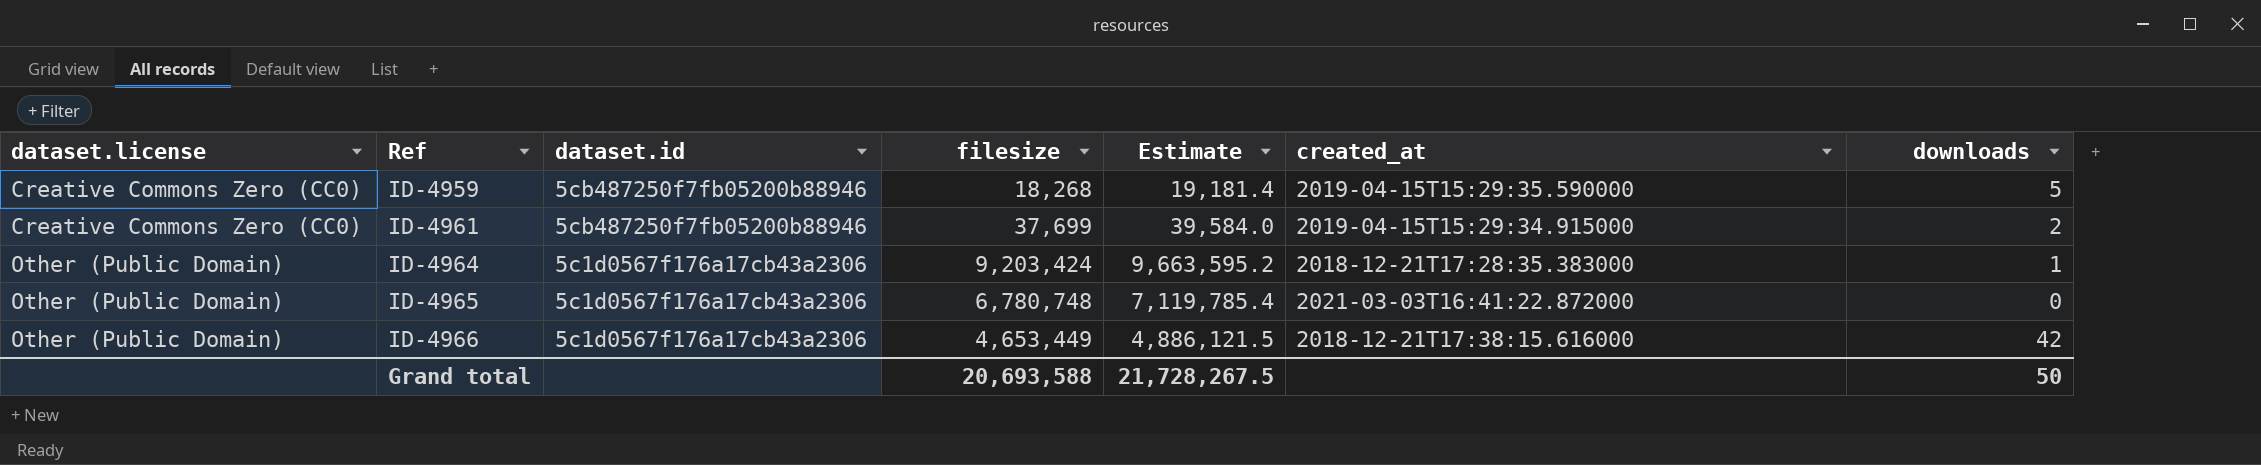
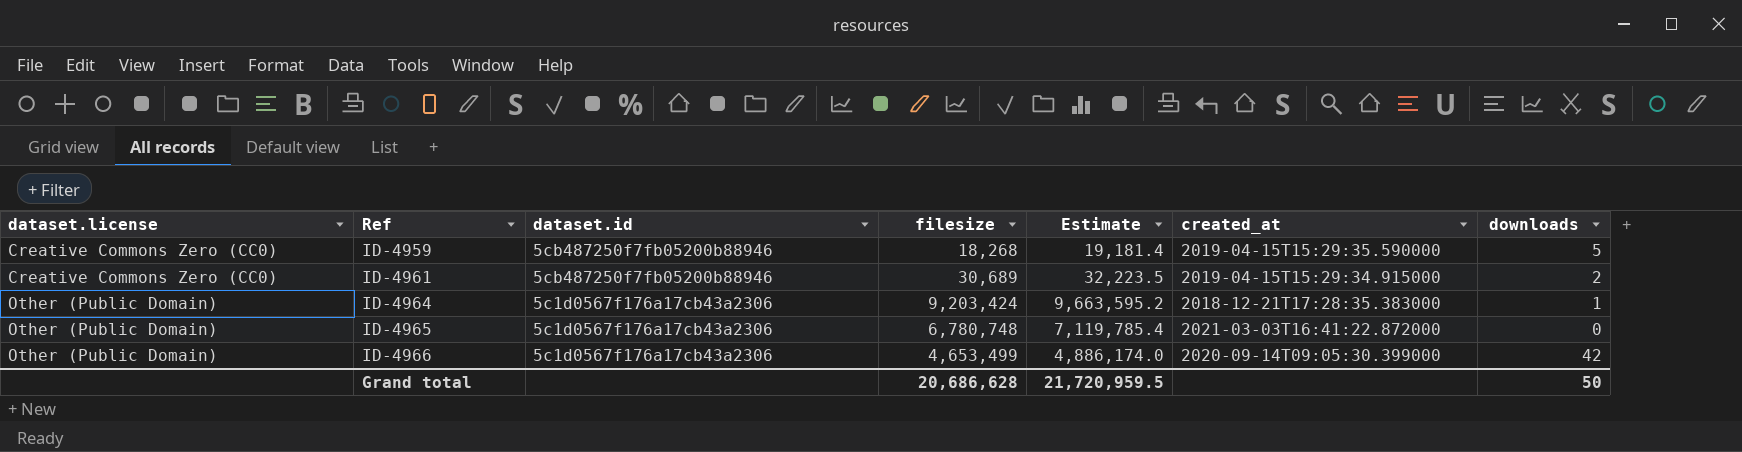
ID-4961 | filesize: 37,699 -> 30,689
ID-4961 | Estimate: 39,584.0 -> 32,223.5
ID-4966 | filesize: 4,653,449 -> 4,653,499
ID-4966 | Estimate: 4,886,121.5 -> 4,886,174.0
ID-4966 | created_at: 2018-12-21T17:38:15.616000 -> 2020-09-14T09:05:30.399000
Grand total | filesize: 20,693,588 -> 20,686,628
Grand total | Estimate: 21,728,267.5 -> 21,720,959.5

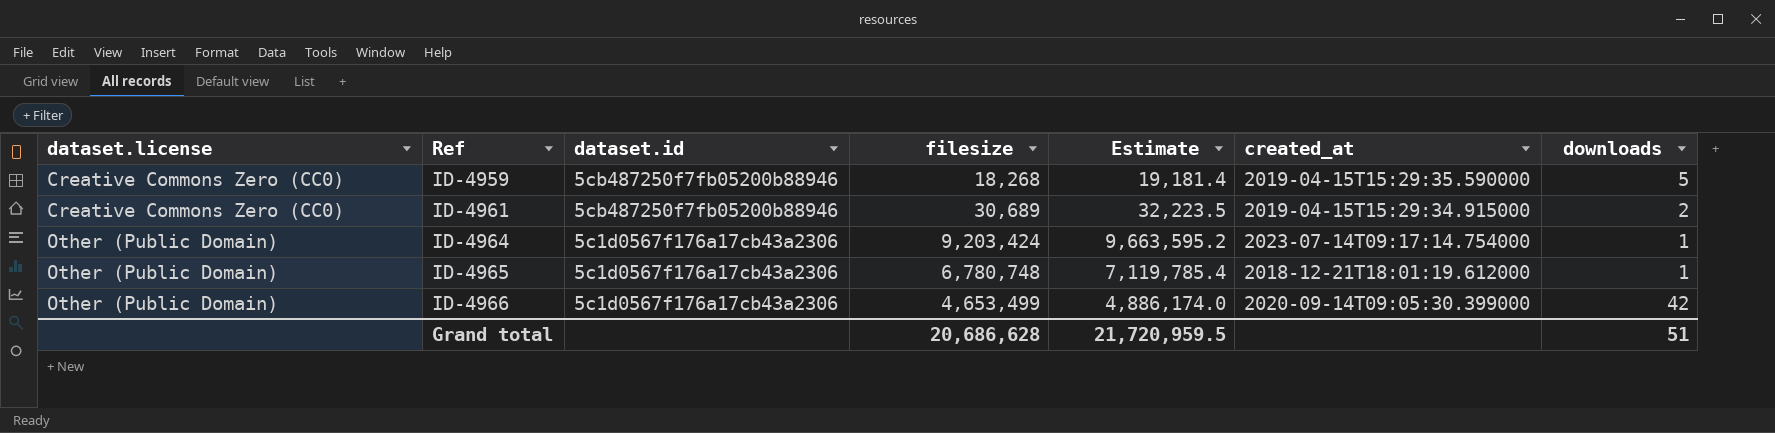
ID-4964 | created_at: 2018-12-21T17:28:35.383000 -> 2023-07-14T09:17:14.754000
ID-4965 | created_at: 2021-03-03T16:41:22.872000 -> 2018-12-21T18:01:19.612000
ID-4965 | downloads: 0 -> 1
Grand total | downloads: 50 -> 51

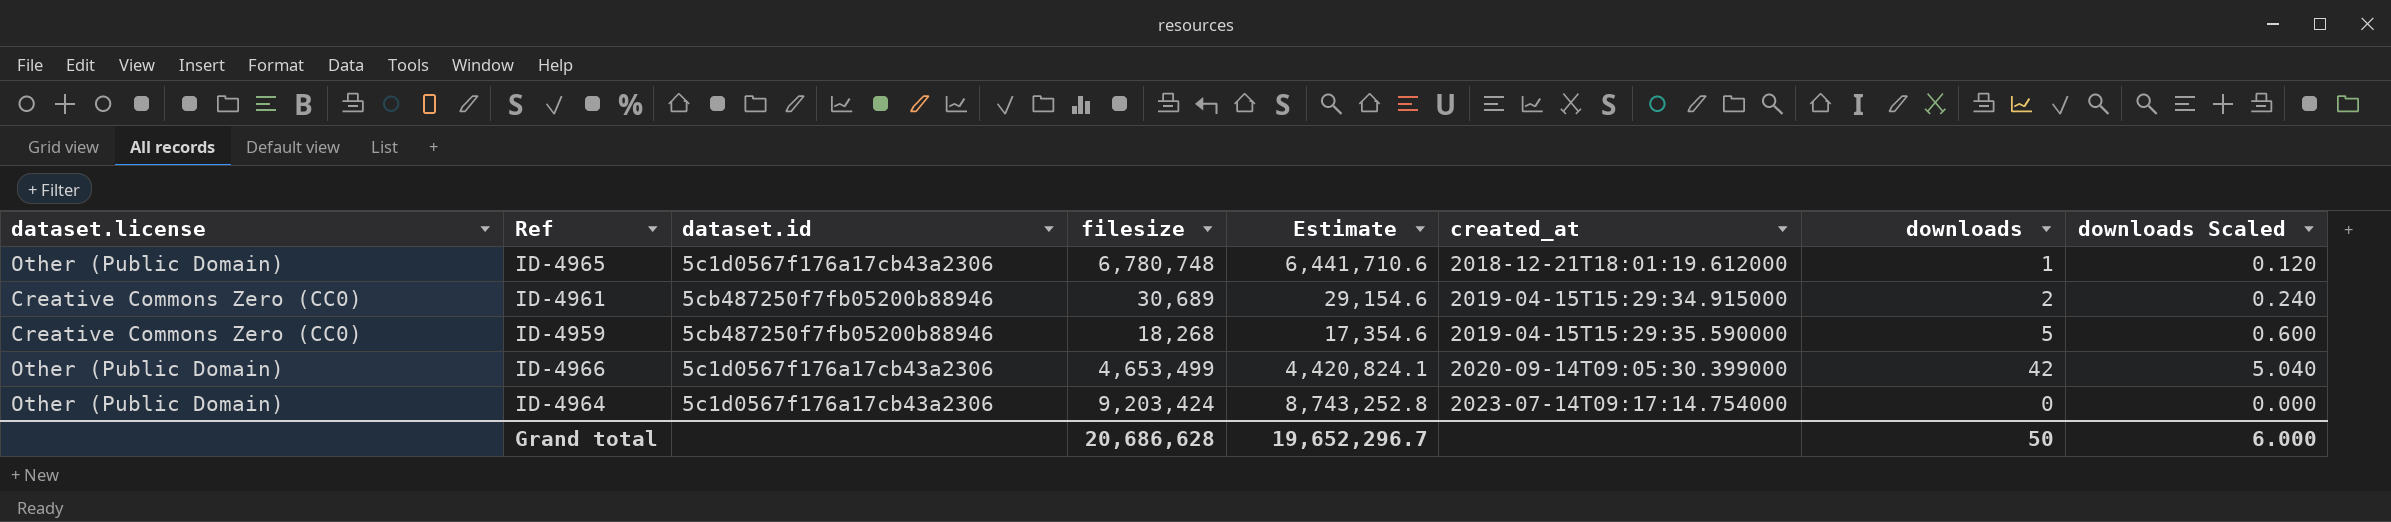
row order: dataset.license ascending -> created_at ascending
column Estimate | formula: [filesize] * 1.05 -> [filesize] * 0.95
column downloads Scaled | formula: none -> [downloads] * 0.12
ID-4964 | downloads: 1 -> 0
Grand total | Estimate: 21,720,959.5 -> 19,652,296.7
Grand total | downloads: 51 -> 50

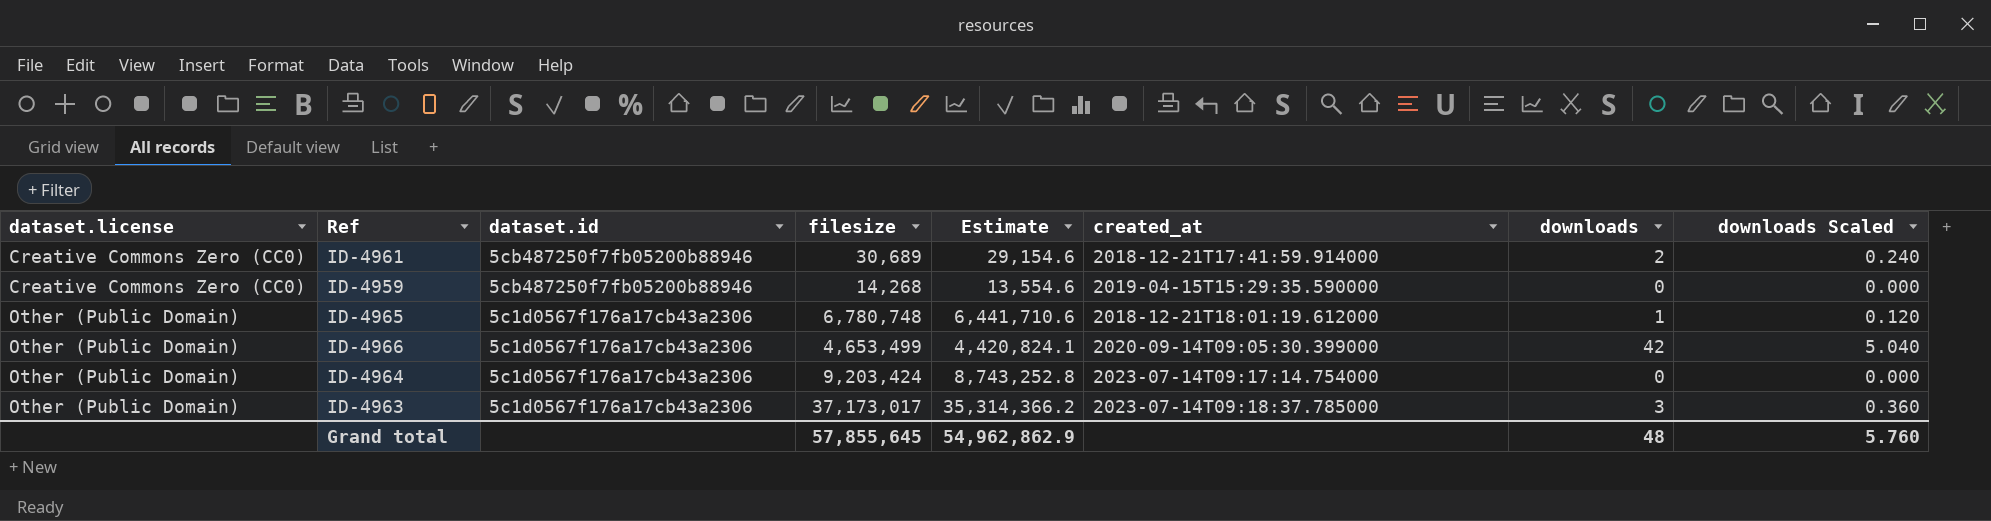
row order: created_at ascending -> dataset.license ascending
ID-4961 | created_at: 2019-04-15T15:29:34.915000 -> 2018-12-21T17:41:59.914000
ID-4959 | filesize: 18,268 -> 14,268
ID-4959 | Estimate: 17,354.6 -> 13,554.6
ID-4959 | downloads: 5 -> 0
ID-4959 | downloads Scaled: 0.600 -> 0.000
row ID-4963: none -> Other (Public Domain) | 5c1d0567f176a17cb43a2306 | 37,173,017 | 35,314,366.2 | 2023-07-14T09:18:37.785000 | 3 | 0.360
Grand total | filesize: 20,686,628 -> 57,855,645
Grand total | Estimate: 19,652,296.7 -> 54,962,862.9
Grand total | downloads: 50 -> 48
Grand total | downloads Scaled: 6.000 -> 5.760

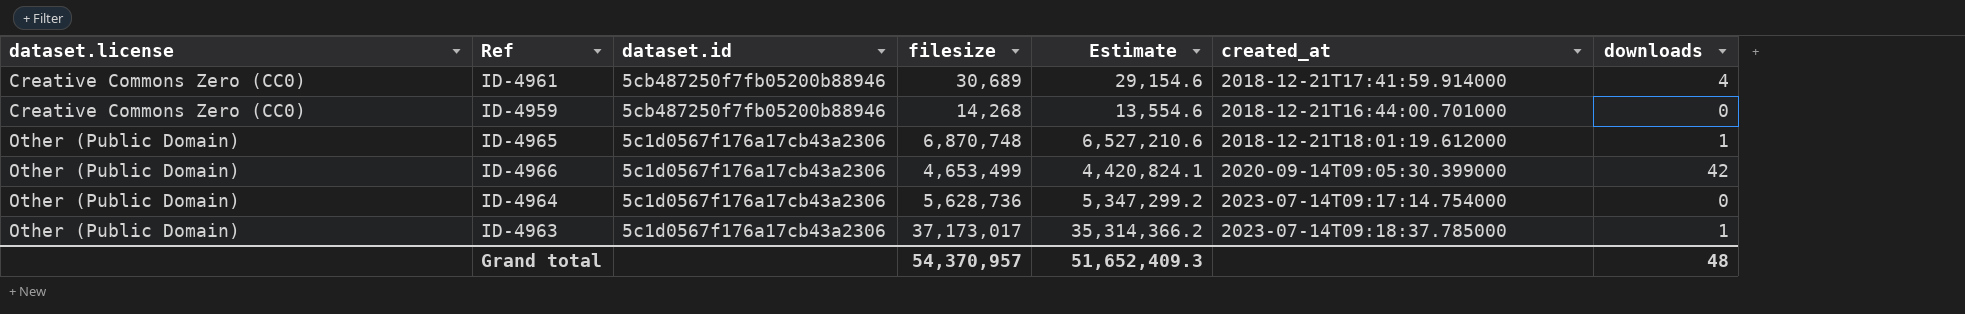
column downloads Scaled | formula: [downloads] * 0.12 -> none
ID-4961 | downloads: 2 -> 4
ID-4959 | created_at: 2019-04-15T15:29:35.590000 -> 2018-12-21T16:44:00.701000
ID-4965 | filesize: 6,780,748 -> 6,870,748
ID-4965 | Estimate: 6,441,710.6 -> 6,527,210.6
ID-4964 | filesize: 9,203,424 -> 5,628,736
ID-4964 | Estimate: 8,743,252.8 -> 5,347,299.2
ID-4963 | downloads: 3 -> 1
Grand total | filesize: 57,855,645 -> 54,370,957
Grand total | Estimate: 54,962,862.9 -> 51,652,409.3

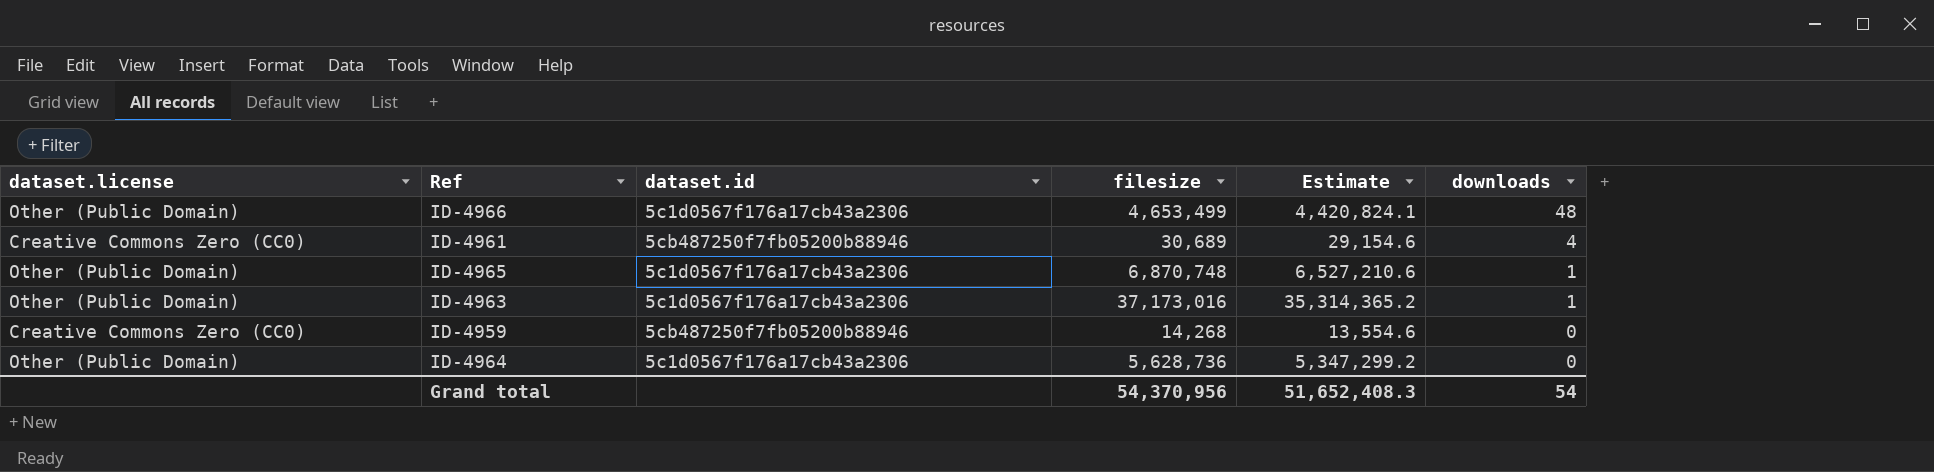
row order: dataset.license ascending -> downloads descending
column created_at | position: 6 -> none
ID-4966 | downloads: 42 -> 48
ID-4963 | filesize: 37,173,017 -> 37,173,016
ID-4963 | Estimate: 35,314,366.2 -> 35,314,365.2
Grand total | filesize: 54,370,957 -> 54,370,956
Grand total | Estimate: 51,652,409.3 -> 51,652,408.3
Grand total | downloads: 48 -> 54

